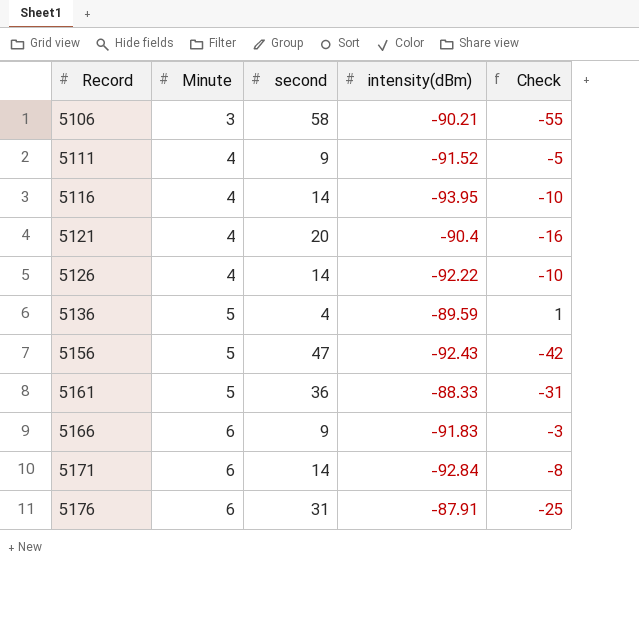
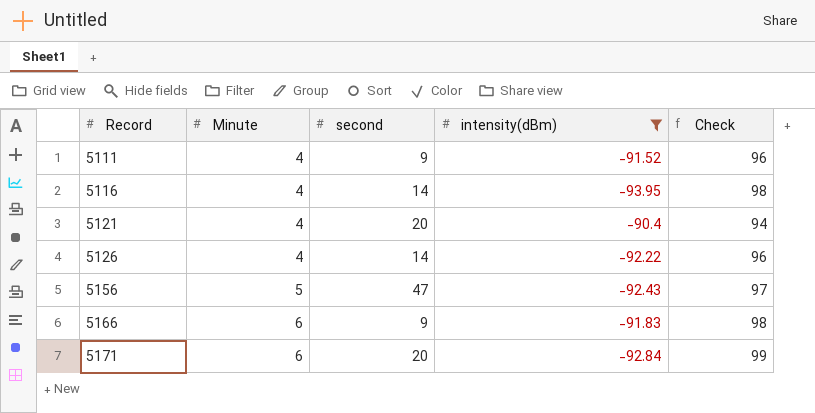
filter: none -> intensity(dBm) <= -90.4
column Check | formula: [Minute] - [second] -> [Minute] - [intensity(dBm)]
5171 | second: 14 -> 20

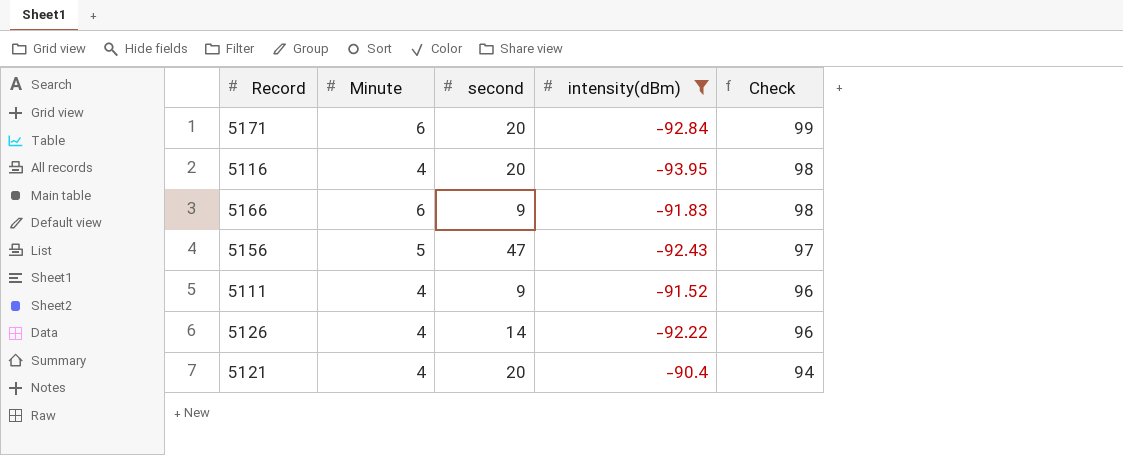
row order: Record ascending -> Check descending
5116 | second: 14 -> 20

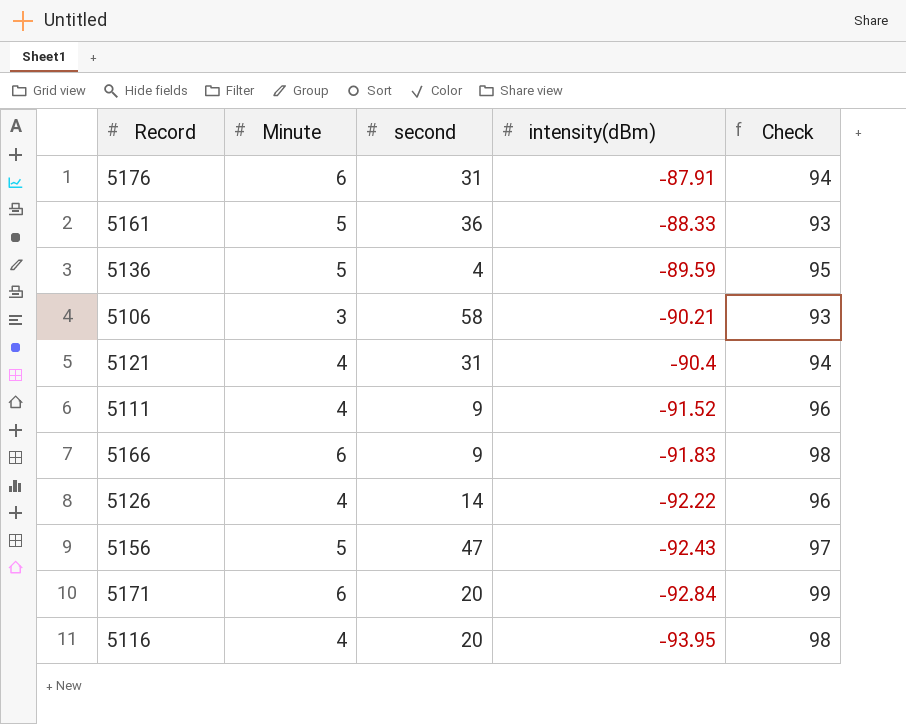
filter: intensity(dBm) <= -90.4 -> none
row order: Check descending -> intensity(dBm) descending
5121 | second: 20 -> 31

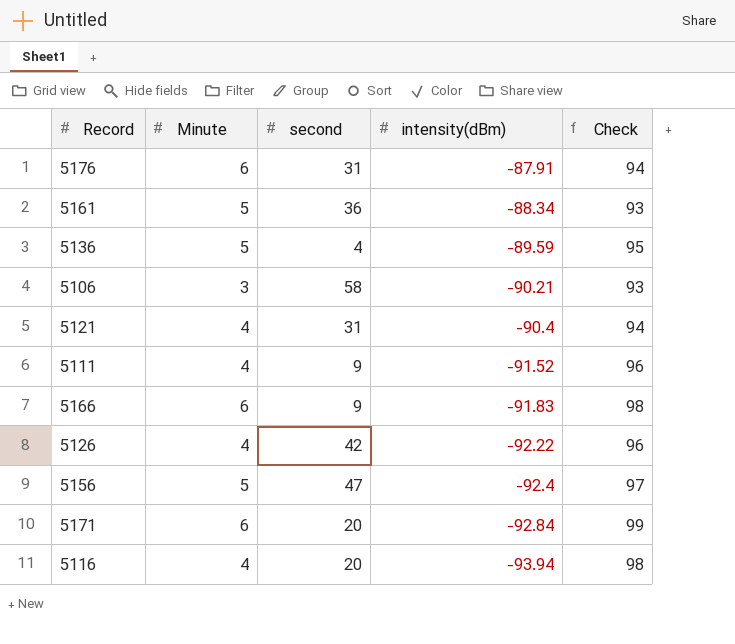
5161 | intensity(dBm): -88.33 -> -88.34
5126 | second: 14 -> 42
5156 | intensity(dBm): -92.43 -> -92.4
5116 | intensity(dBm): -93.95 -> -93.94

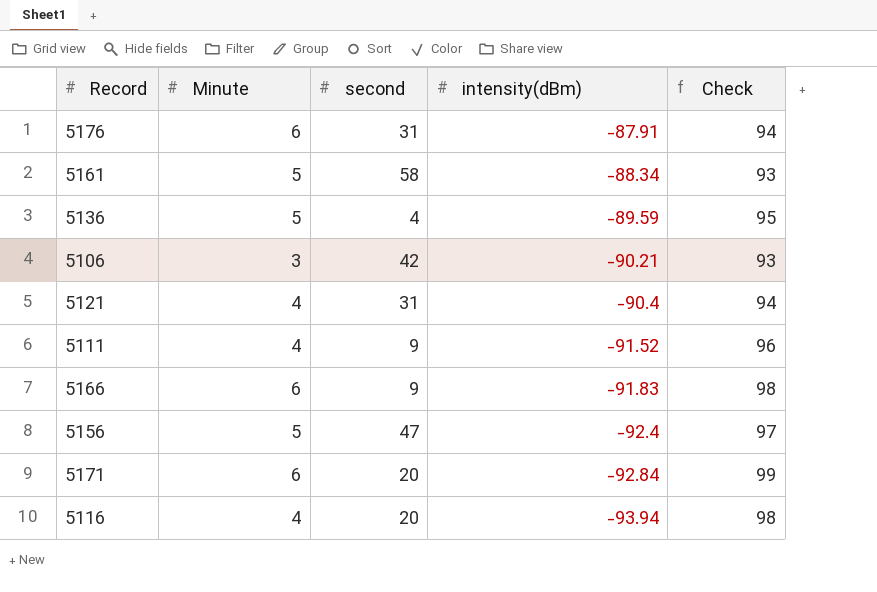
row 5126: 4 | 42 | -92.22 | 96 -> none
5161 | second: 36 -> 58
5106 | second: 58 -> 42

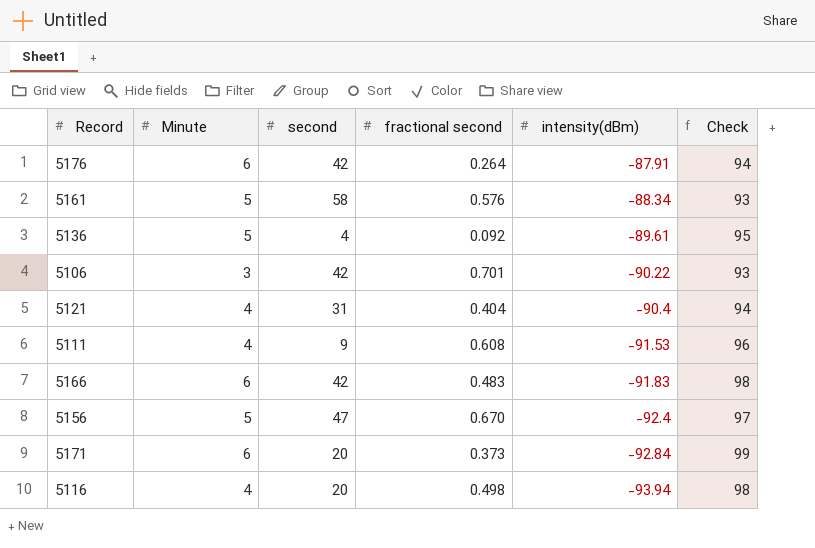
column fractional second | position: none -> 4
5176 | second: 31 -> 42
5136 | intensity(dBm): -89.59 -> -89.61
5106 | intensity(dBm): -90.21 -> -90.22
5111 | intensity(dBm): -91.52 -> -91.53
5166 | second: 9 -> 42

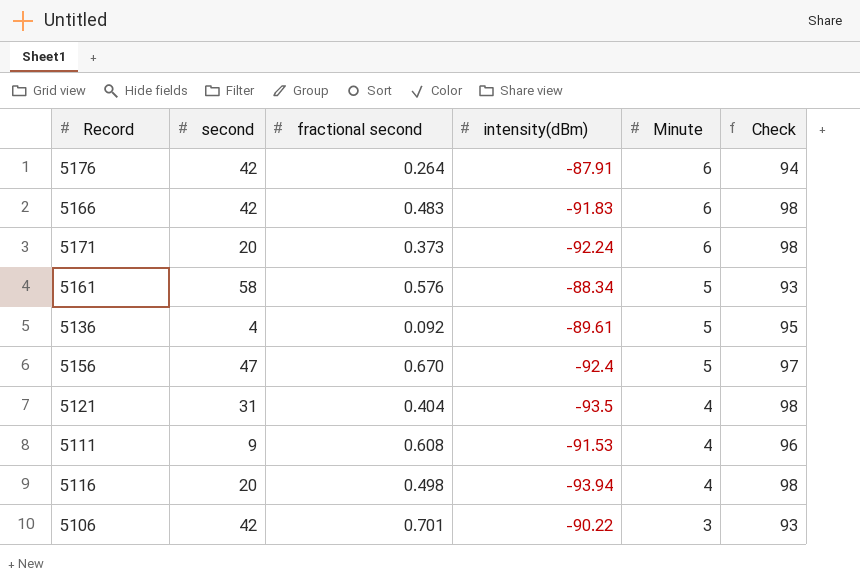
row order: intensity(dBm) descending -> Minute descending
column Minute | position: 2 -> 5
5171 | intensity(dBm): -92.84 -> -92.24
5171 | Check: 99 -> 98
5121 | intensity(dBm): -90.4 -> -93.5
5121 | Check: 94 -> 98

